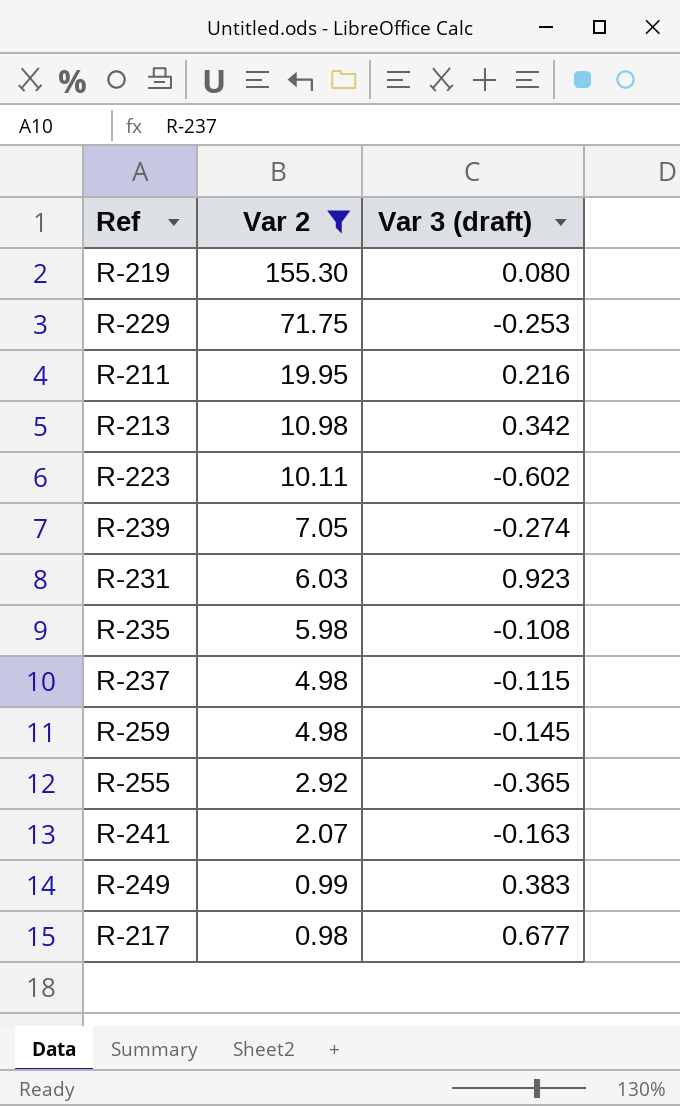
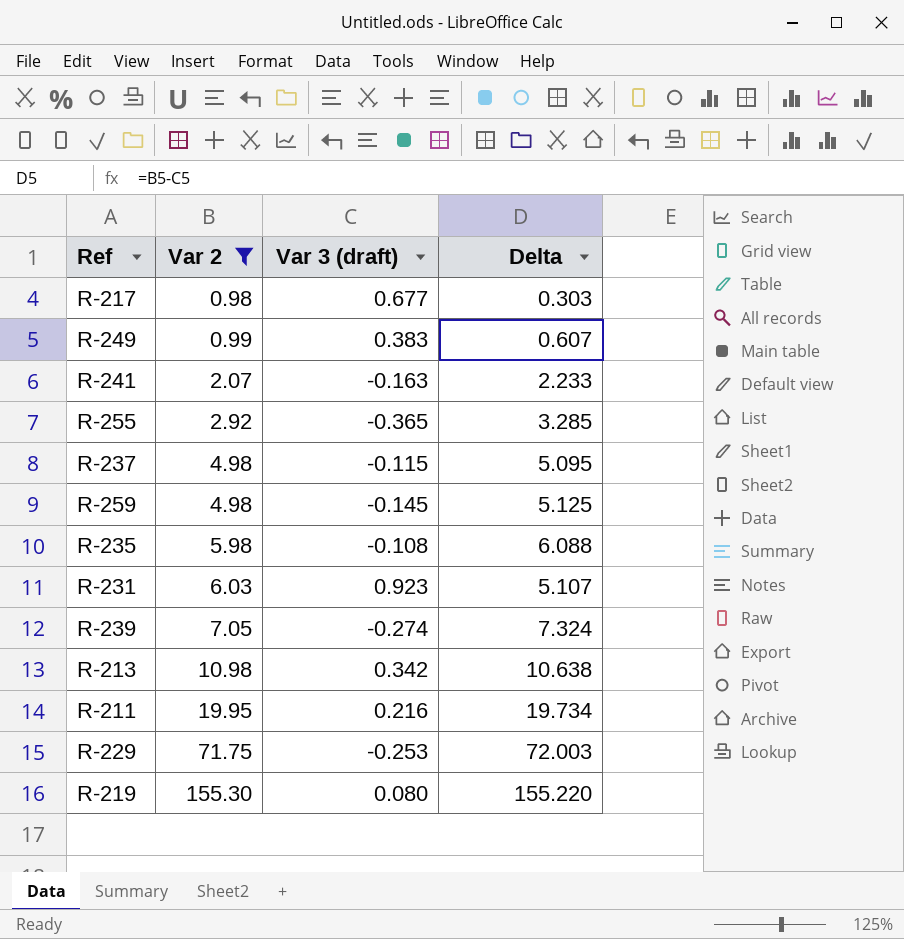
row order: Var 2 descending -> Var 2 ascending
column Delta | formula: none -> [Var 2] - [Var 3 (draft)]
row R-223: 10.11 | -0.602 -> none

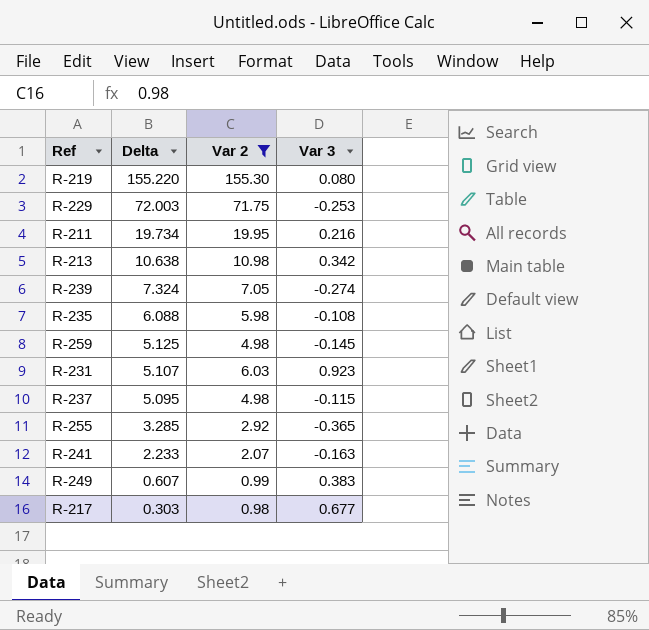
row order: Var 2 ascending -> Delta descending
column Delta | position: 4 -> 2
column name: Var 3 (draft) -> Var 3

